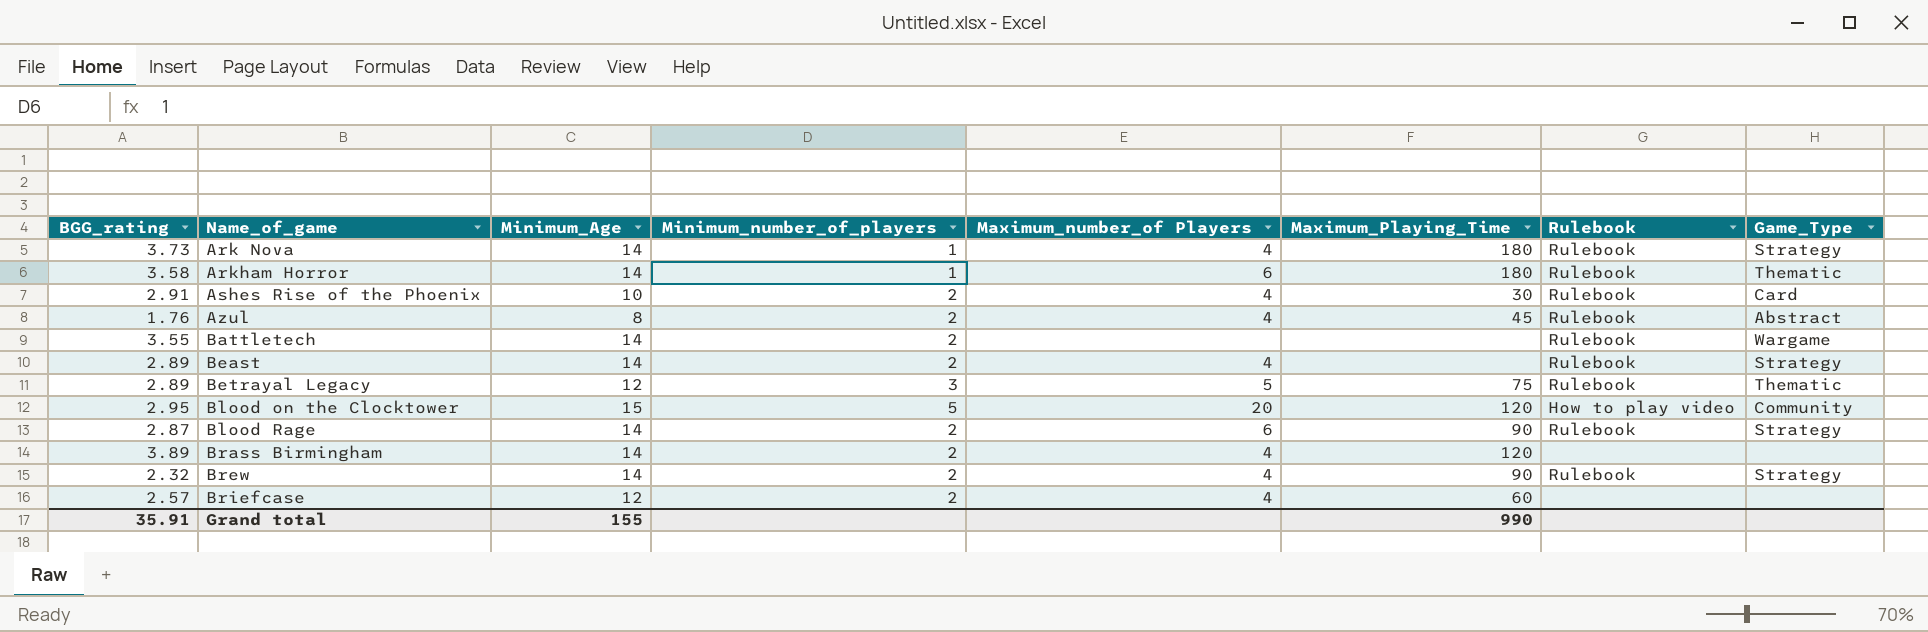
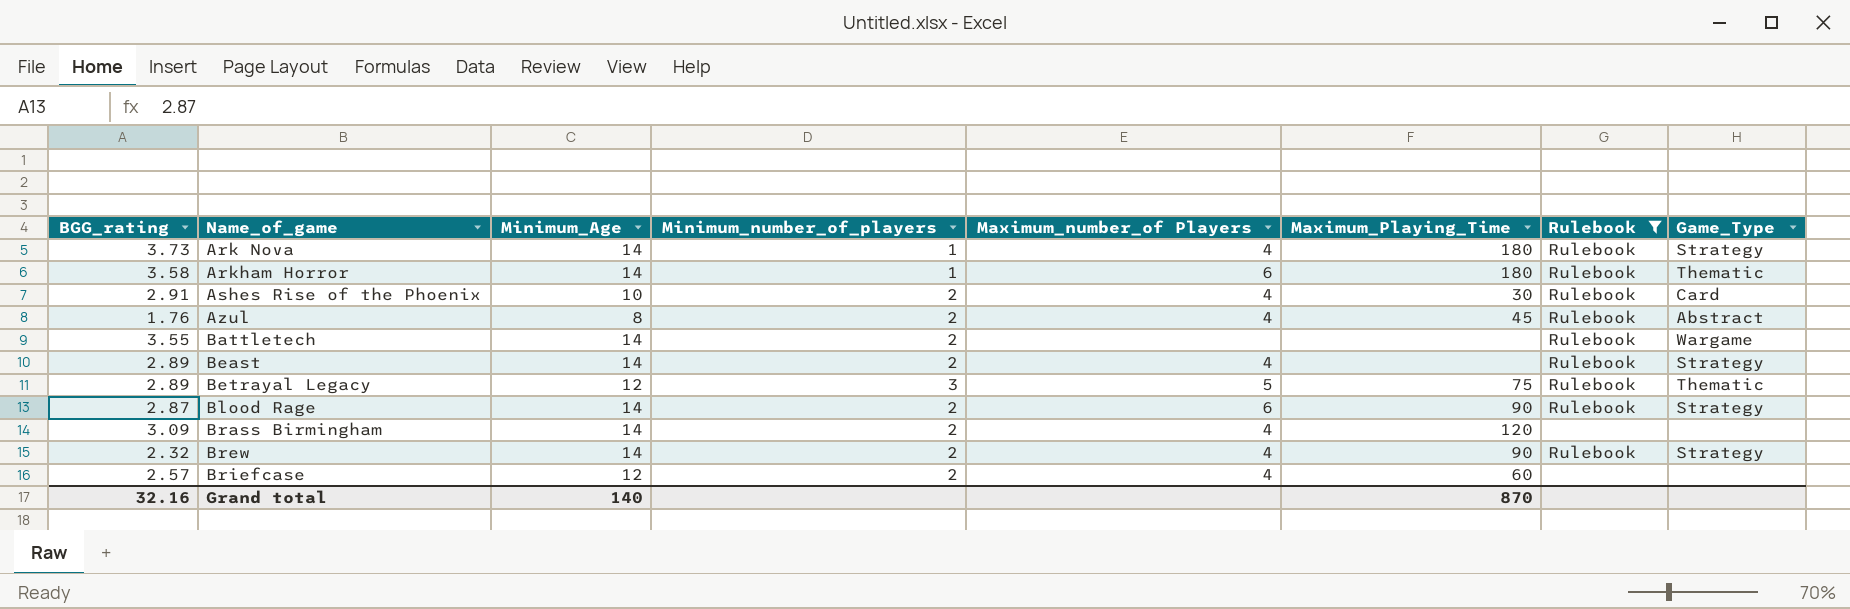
filter: none -> Rulebook != How to play video
Brass Birmingham | BGG_rating: 3.89 -> 3.09
Grand total | BGG_rating: 35.91 -> 32.16
Grand total | Minimum_Age: 155 -> 140
Grand total | Maximum_Playing_Time: 990 -> 870

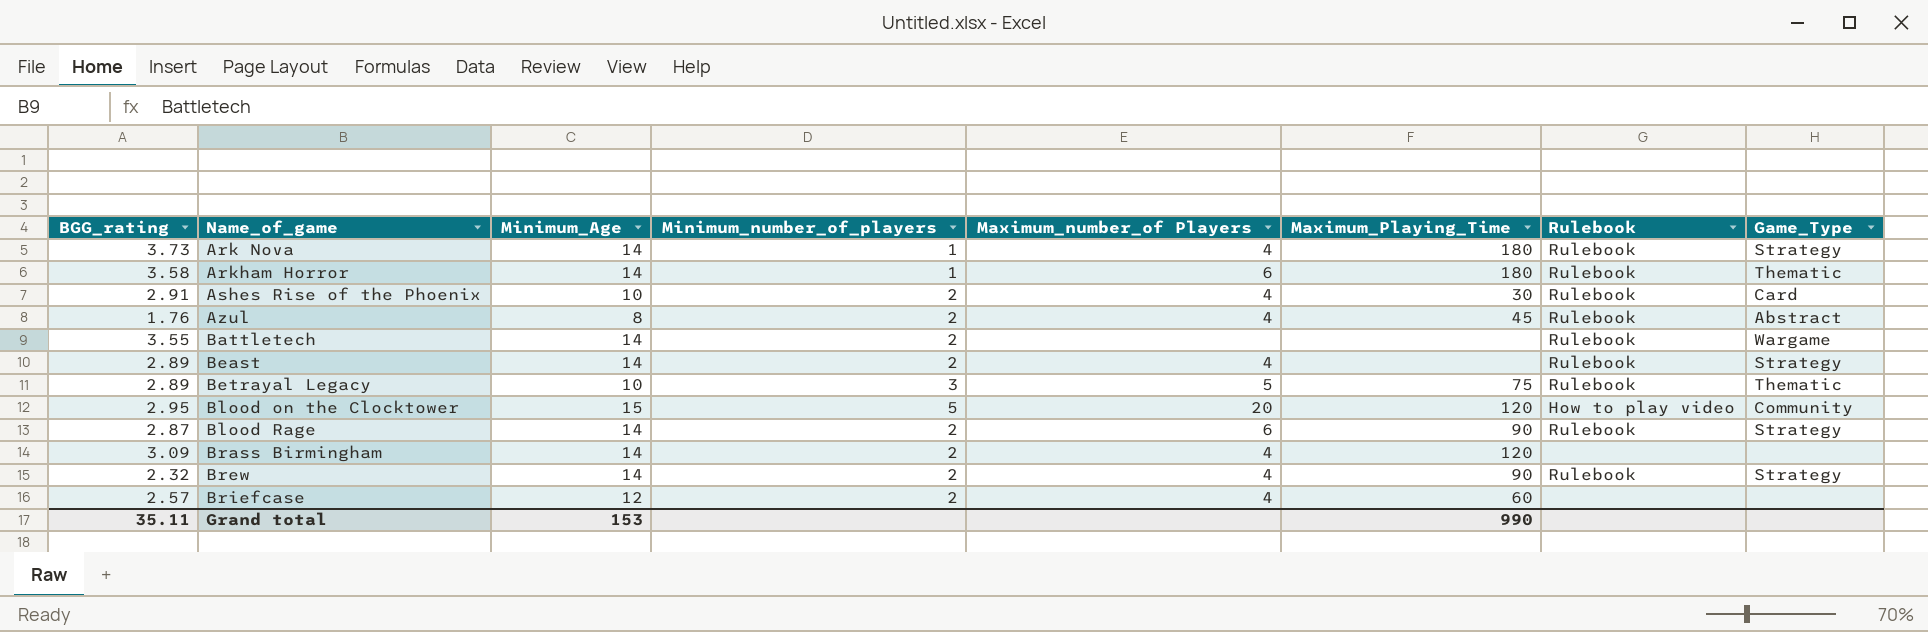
filter: Rulebook != How to play video -> none
Betrayal Legacy | Minimum_Age: 12 -> 10
Grand total | BGG_rating: 32.16 -> 35.11
Grand total | Minimum_Age: 140 -> 153
Grand total | Maximum_Playing_Time: 870 -> 990

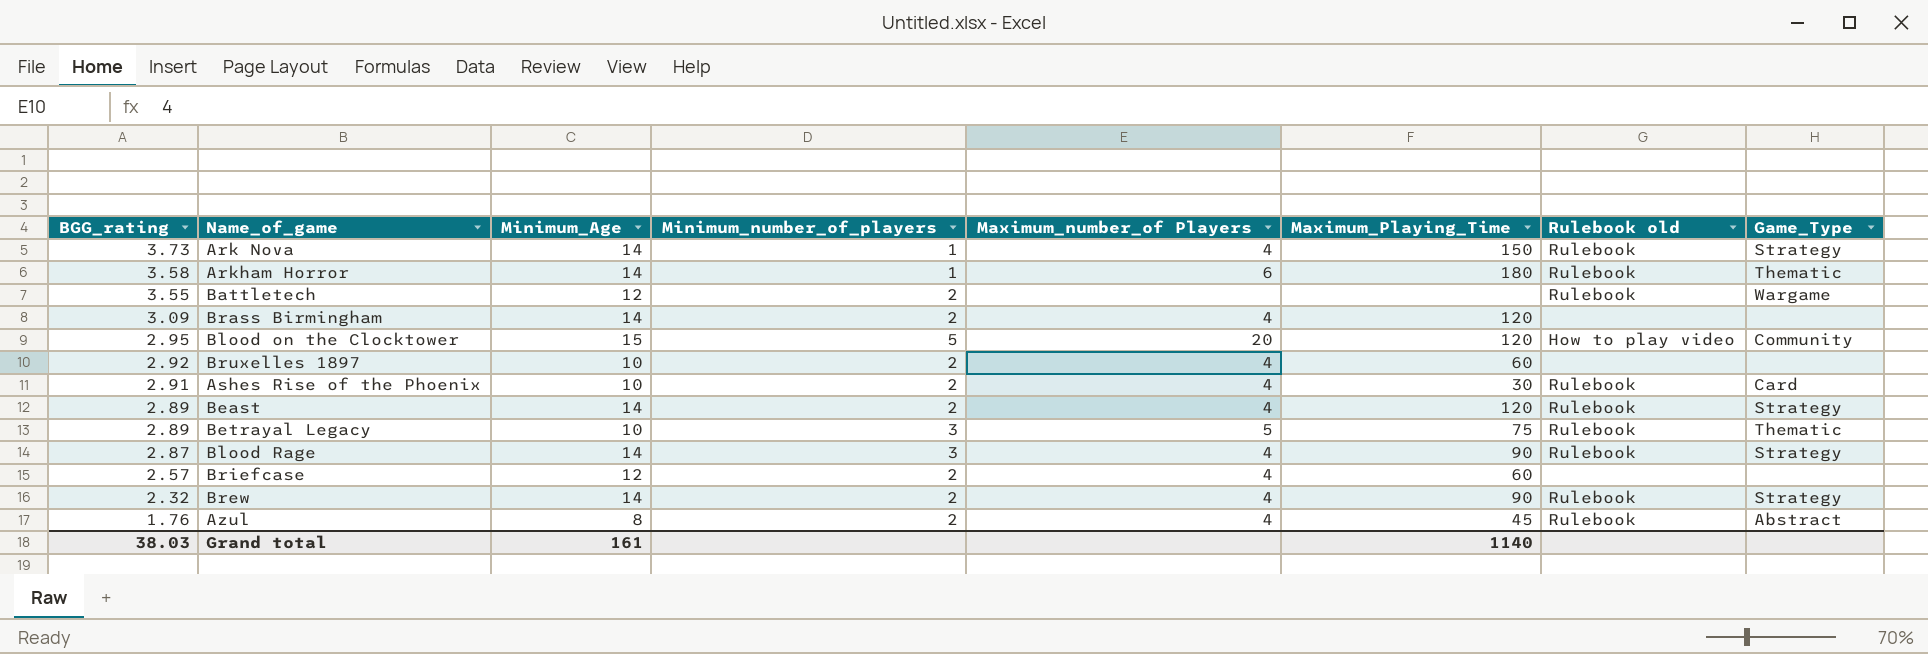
row order: Name_of_game ascending -> BGG_rating descending
column name: Rulebook -> Rulebook old
Ark Nova | Maximum_Playing_Time: 180 -> 150
Battletech | Minimum_Age: 14 -> 12
row Bruxelles 1897: none -> 2.92 | 10 | 2 | 4 | 60 | none | none
Beast | Maximum_Playing_Time: none -> 120
Blood Rage | Minimum_number_of_players: 2 -> 3
Blood Rage | Maximum_number_of Players: 6 -> 4
Grand total | BGG_rating: 35.11 -> 38.03
Grand total | Minimum_Age: 153 -> 161
Grand total | Maximum_Playing_Time: 990 -> 1140

